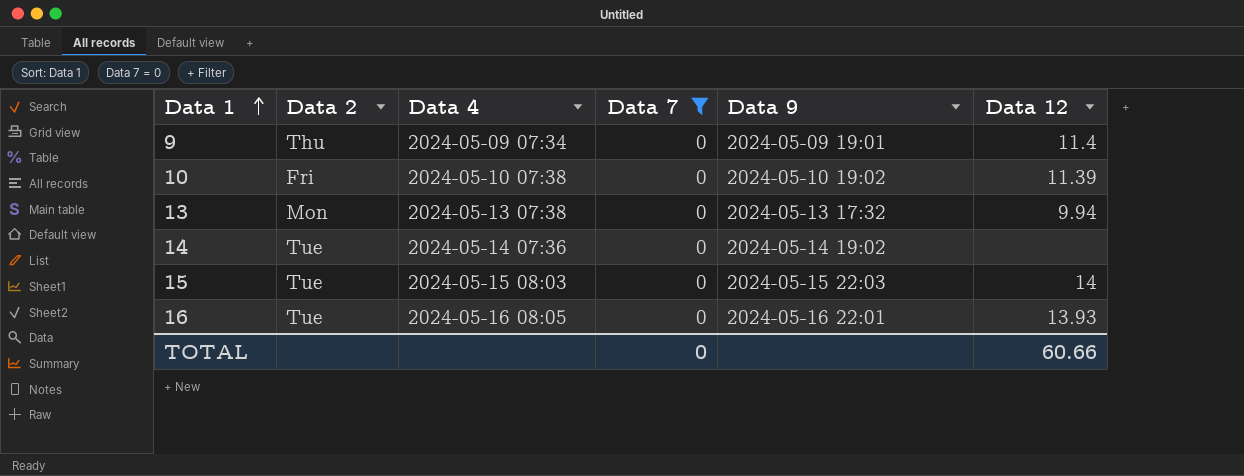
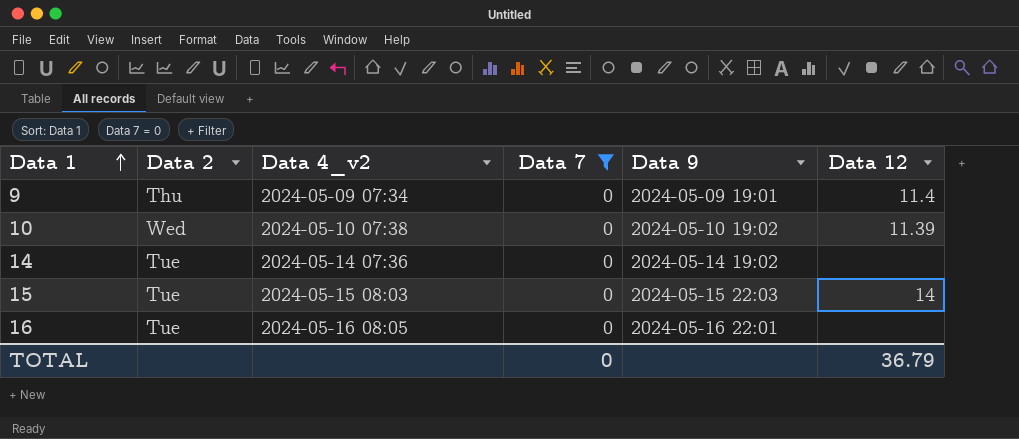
column name: Data 4 -> Data 4_v2
row 13: Mon | 2024-05-13 07:38 | 0 | 2024-05-13 17:32 | 9.94 -> none
10 | Data 2: Fri -> Wed
16 | Data 12: 13.93 -> none
TOTAL | Data 12: 60.66 -> 36.79

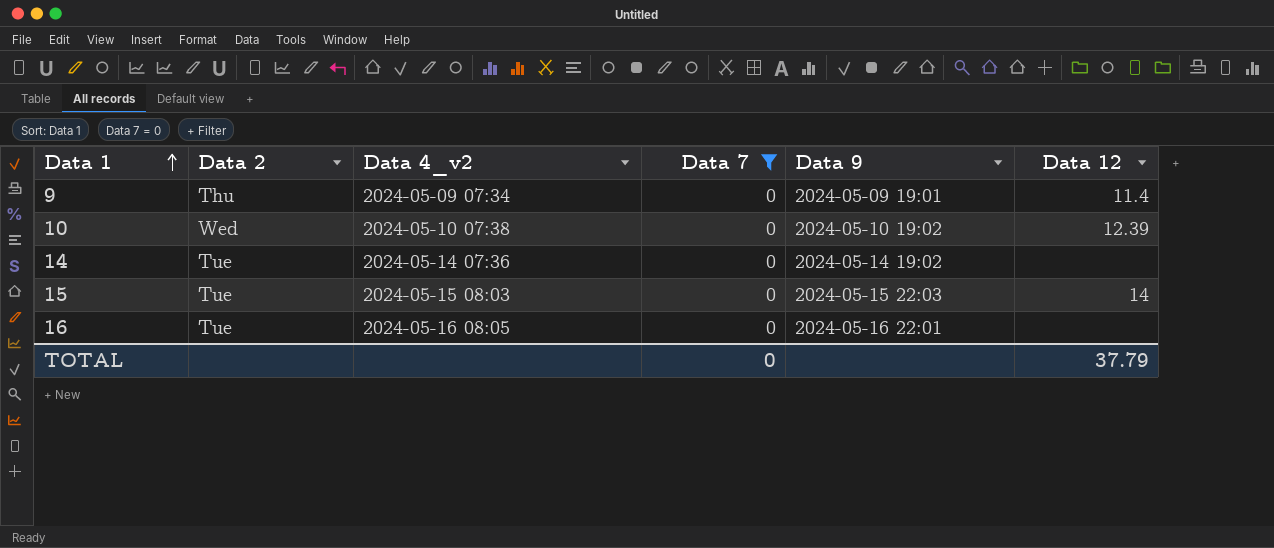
10 | Data 12: 11.39 -> 12.39
TOTAL | Data 12: 36.79 -> 37.79

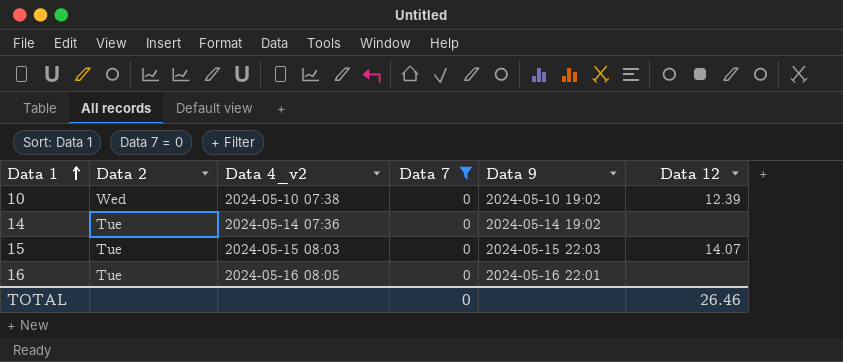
row 9: Thu | 2024-05-09 07:34 | 0 | 2024-05-09 19:01 | 11.4 -> none
15 | Data 12: 14 -> 14.07
TOTAL | Data 12: 37.79 -> 26.46

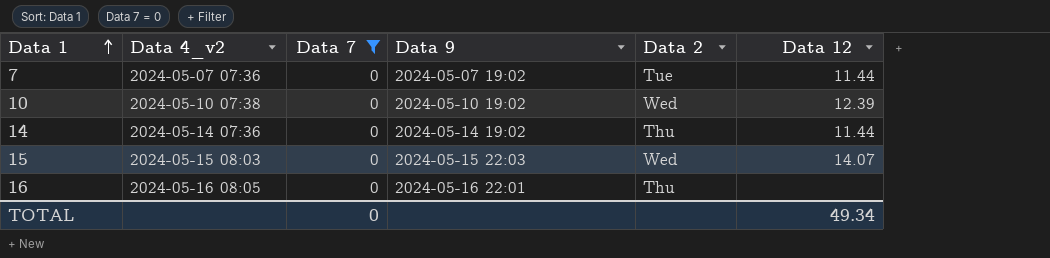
column Data 2 | position: 2 -> 5
row 7: none -> 2024-05-07 07:36 | 0 | 2024-05-07 19:02 | Tue | 11.44
14 | Data 2: Tue -> Thu
14 | Data 12: none -> 11.44
15 | Data 2: Tue -> Wed
16 | Data 2: Tue -> Thu
TOTAL | Data 12: 26.46 -> 49.34

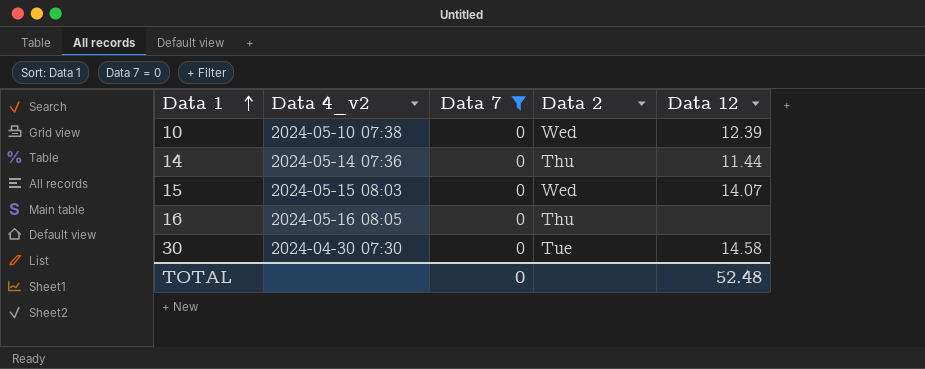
column Data 9 | position: 4 -> none
row 7: 2024-05-07 07:36 | 0 | 2024-05-07 19:02 | Tue | 11.44 -> none
row 30: none -> 2024-04-30 07:30 | 0 | Tue | 14.58
TOTAL | Data 12: 49.34 -> 52.48

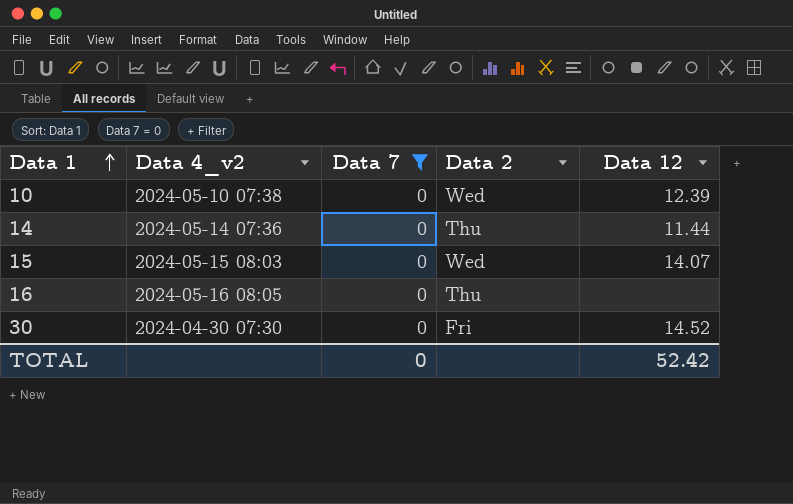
30 | Data 2: Tue -> Fri
30 | Data 12: 14.58 -> 14.52
TOTAL | Data 12: 52.48 -> 52.42

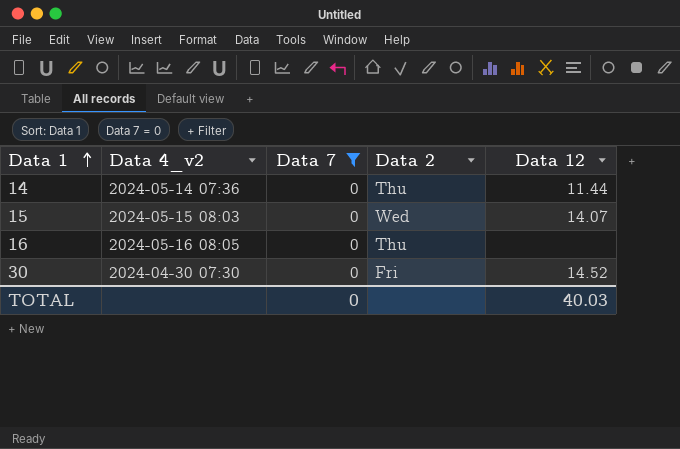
row 10: 2024-05-10 07:38 | 0 | Wed | 12.39 -> none
TOTAL | Data 12: 52.42 -> 40.03

